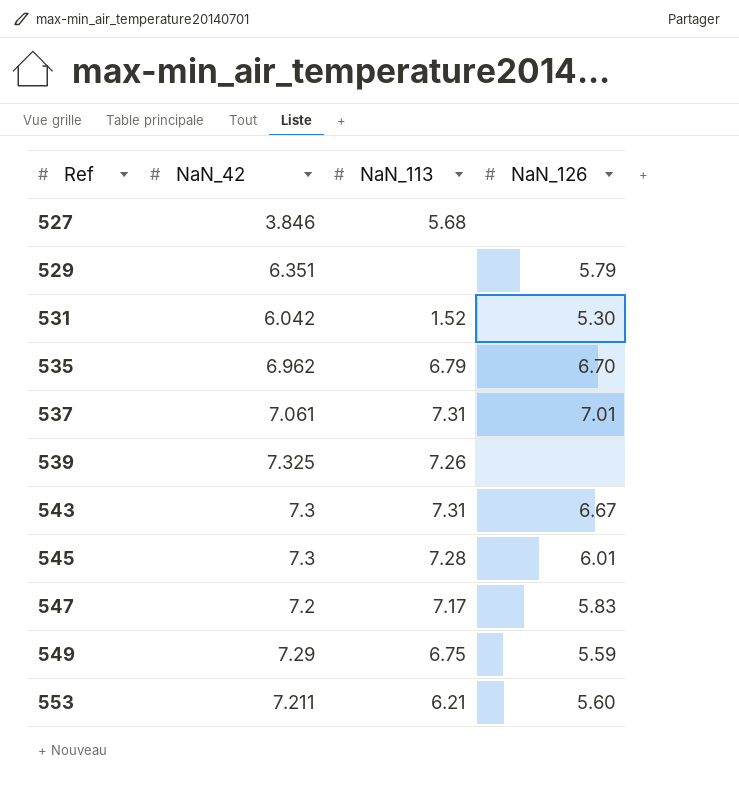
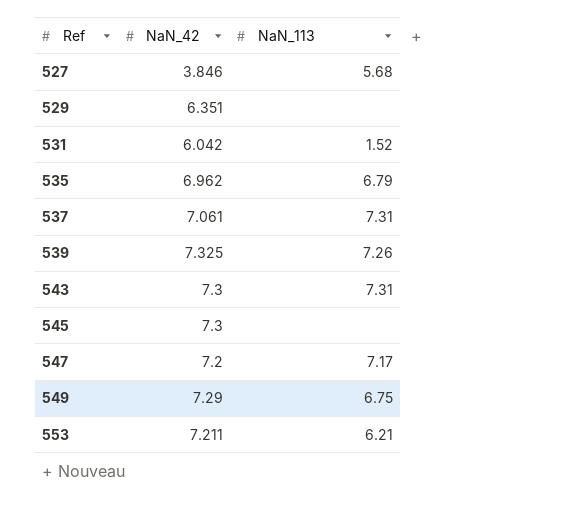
column NaN_126 | position: 4 -> none
545 | NaN_113: 7.28 -> none

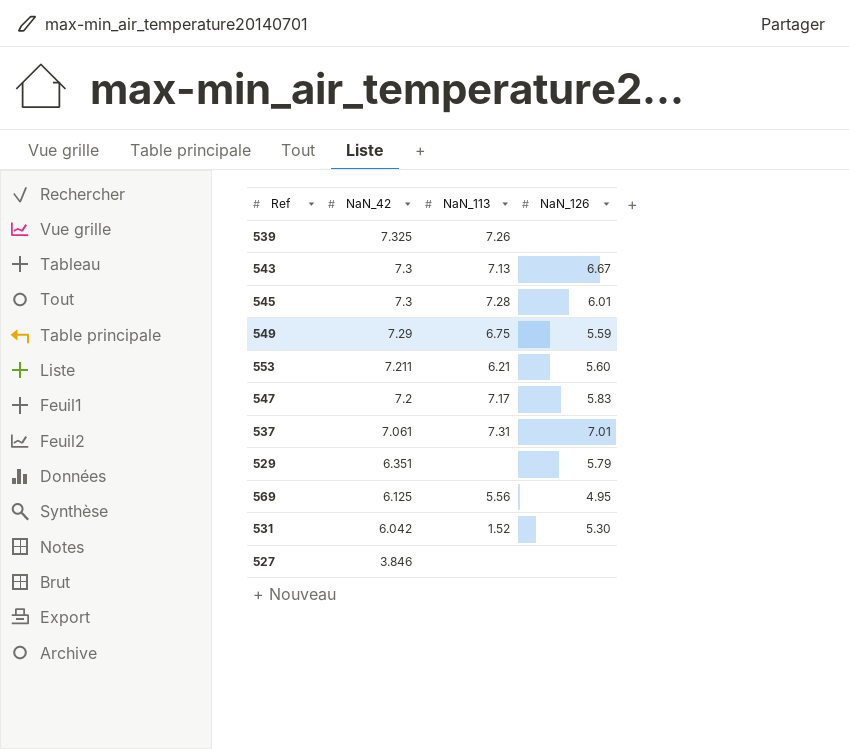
row order: Ref ascending -> NaN_42 descending
column NaN_126 | position: none -> 4
row 535: 6.962 | 6.79 -> none
543 | NaN_113: 7.31 -> 7.13
545 | NaN_113: none -> 7.28
row 569: none -> 6.125 | 5.56 | 4.95
527 | NaN_113: 5.68 -> none

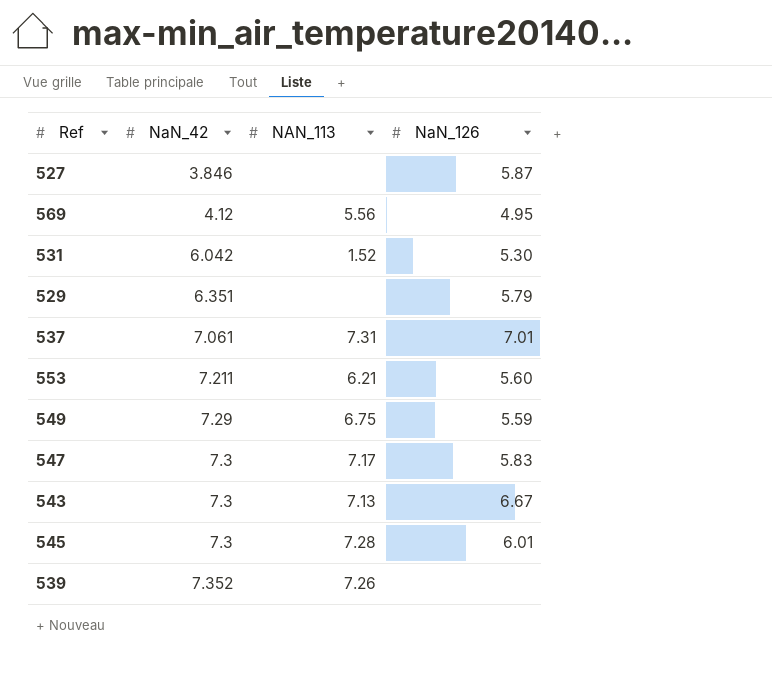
row order: NaN_42 descending -> NaN_42 ascending
column name: NaN_113 -> NAN_113
527 | NaN_126: none -> 5.87
569 | NaN_42: 6.125 -> 4.12
547 | NaN_42: 7.2 -> 7.3
539 | NaN_42: 7.325 -> 7.352

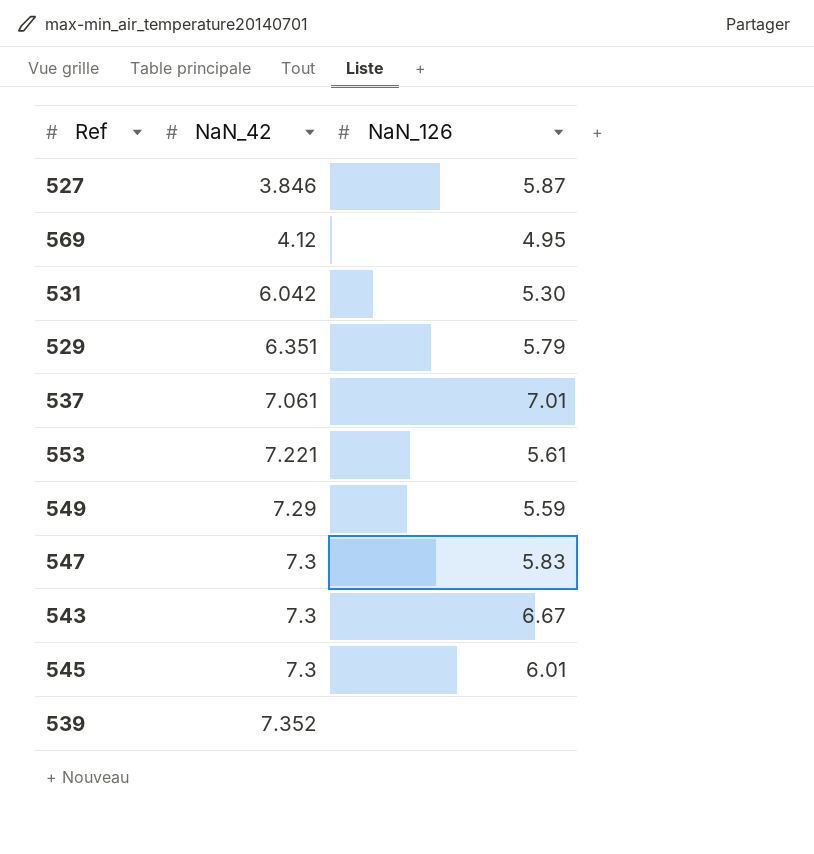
column NAN_113 | position: 3 -> none
553 | NaN_42: 7.211 -> 7.221
553 | NaN_126: 5.60 -> 5.61

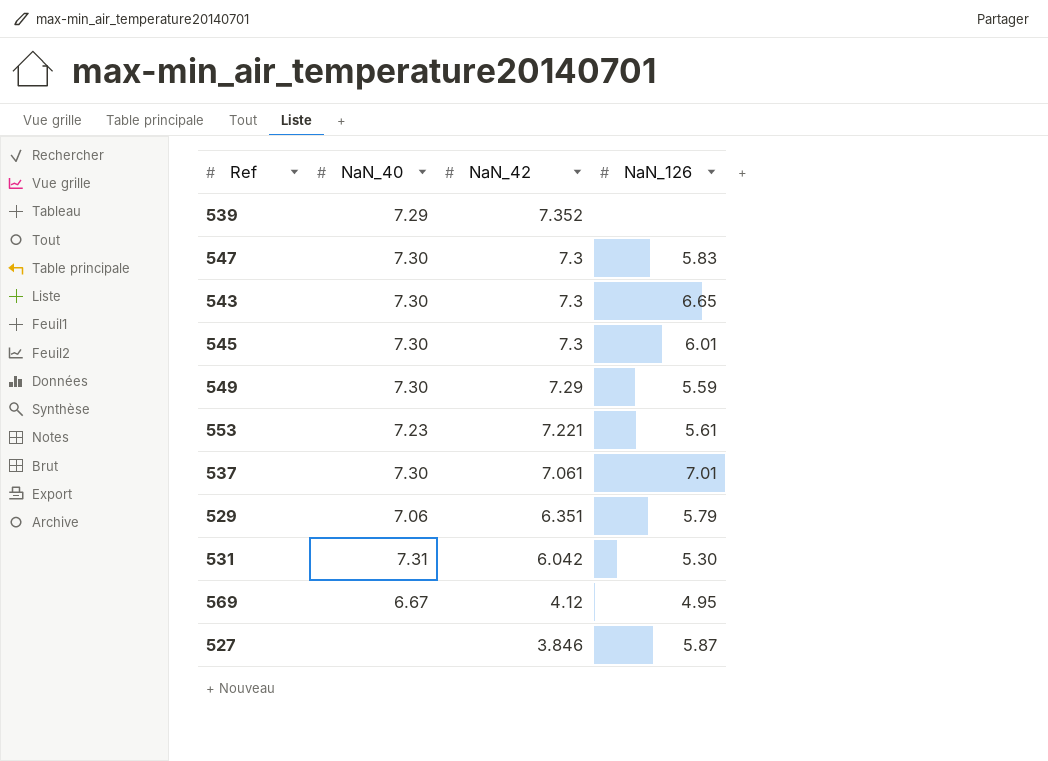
row order: NaN_42 ascending -> NaN_42 descending
column NaN_40 | position: none -> 2
543 | NaN_126: 6.67 -> 6.65

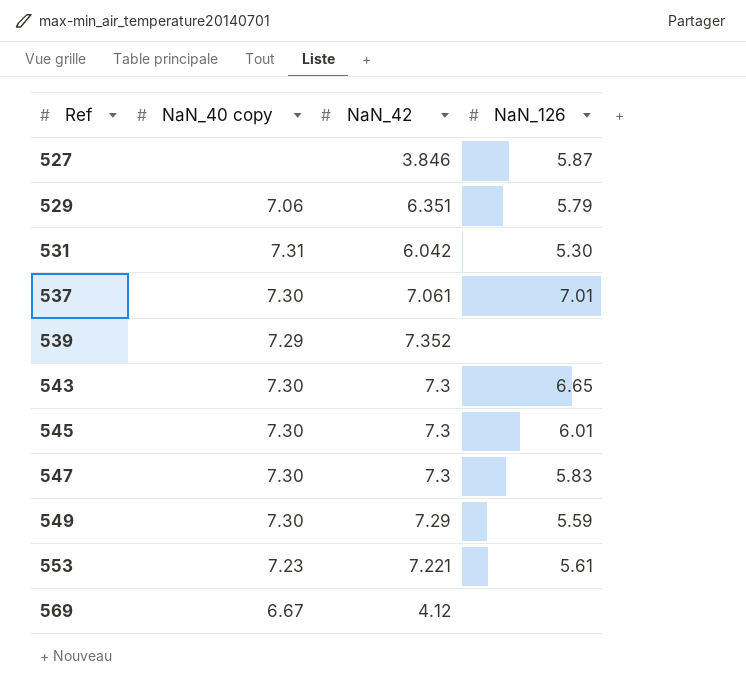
row order: NaN_42 descending -> Ref ascending
column name: NaN_40 -> NaN_40 copy
569 | NaN_126: 4.95 -> none

